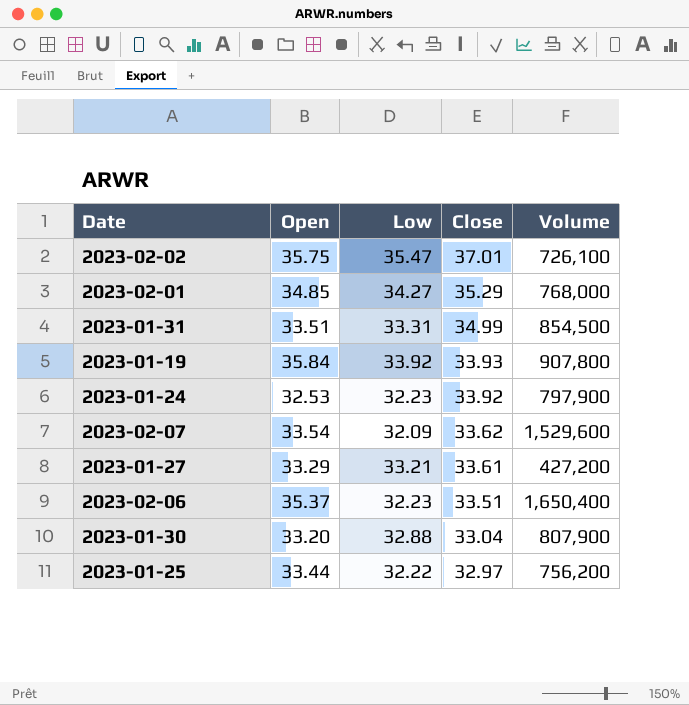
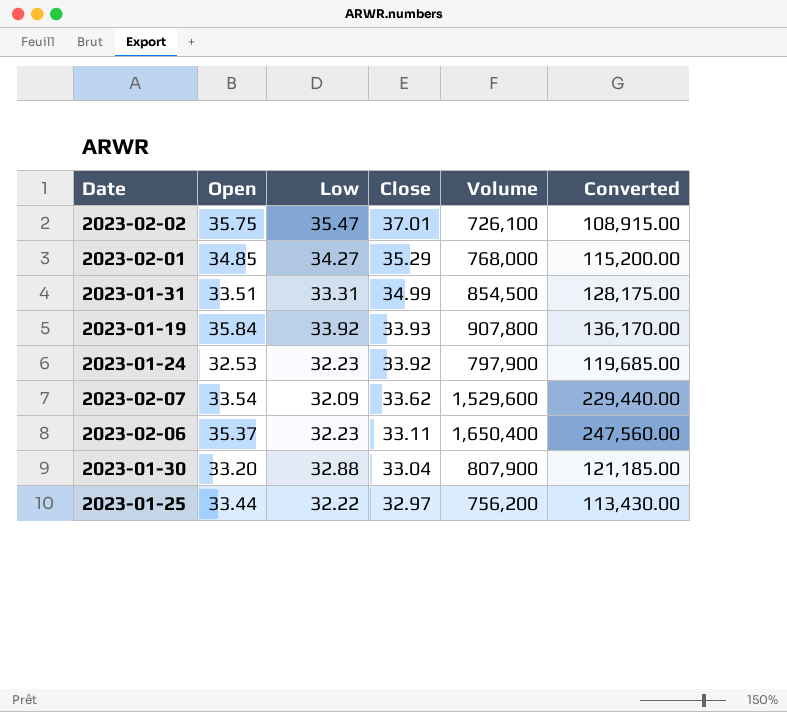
column Converted | formula: none -> [Volume] * 0.15
row 2023-01-27: 33.29 | 33.21 | 33.61 | 427,200 -> none
2023-02-06 | Close: 33.51 -> 33.11

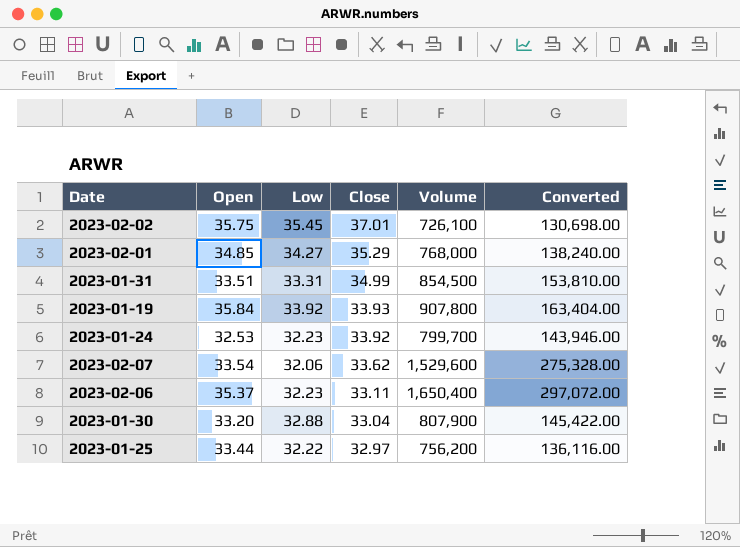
column Converted | formula: [Volume] * 0.15 -> [Volume] * 0.18
2023-02-02 | Low: 35.47 -> 35.45
2023-01-24 | Volume: 797,900 -> 799,700
2023-02-07 | Low: 32.09 -> 32.06

